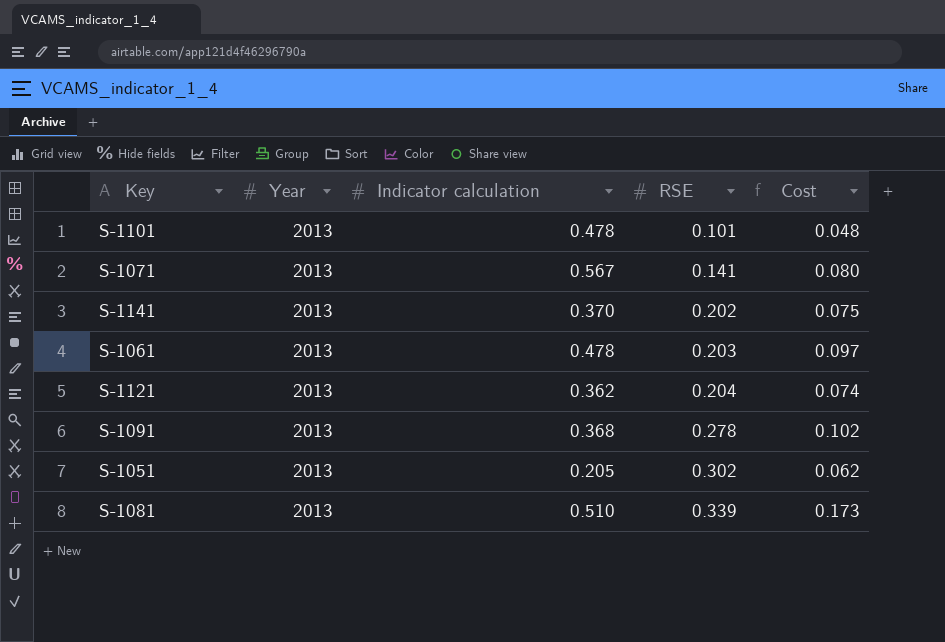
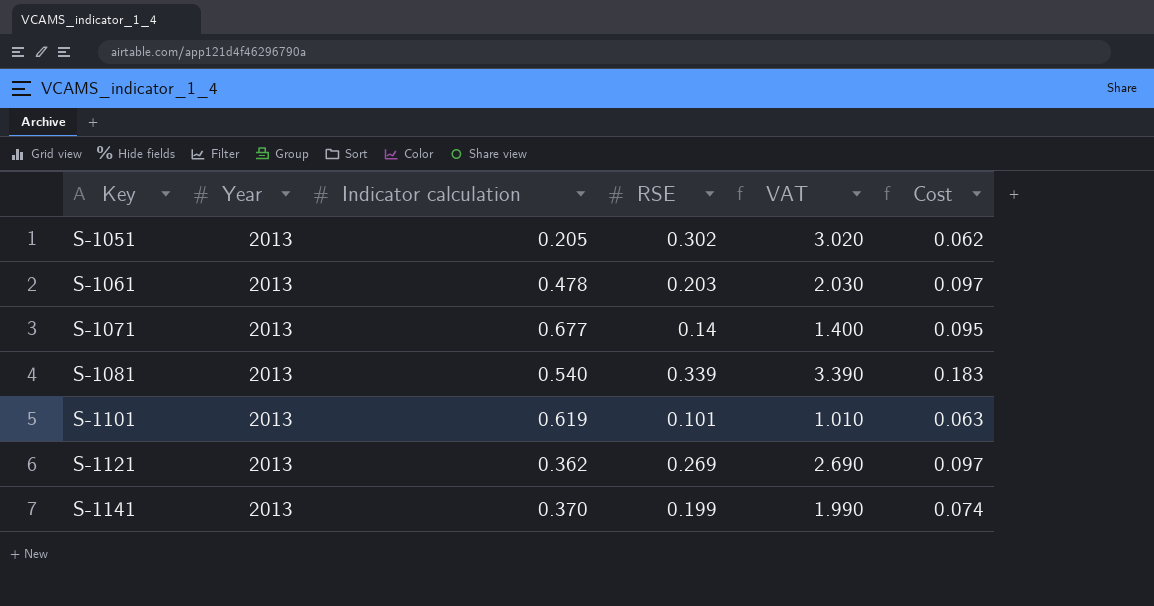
row order: RSE ascending -> Key ascending
column VAT | formula: none -> [RSE] * 10
row S-1091: 2013 | 0.368 | 0.278 | 0.102 -> none
S-1071 | Indicator calculation: 0.567 -> 0.677
S-1071 | RSE: 0.141 -> 0.14
S-1071 | Cost: 0.080 -> 0.095
S-1081 | Indicator calculation: 0.510 -> 0.540
S-1081 | Cost: 0.173 -> 0.183
S-1101 | Indicator calculation: 0.478 -> 0.619
S-1101 | Cost: 0.048 -> 0.063
S-1121 | RSE: 0.204 -> 0.269
S-1121 | Cost: 0.074 -> 0.097
S-1141 | RSE: 0.202 -> 0.199
S-1141 | Cost: 0.075 -> 0.074

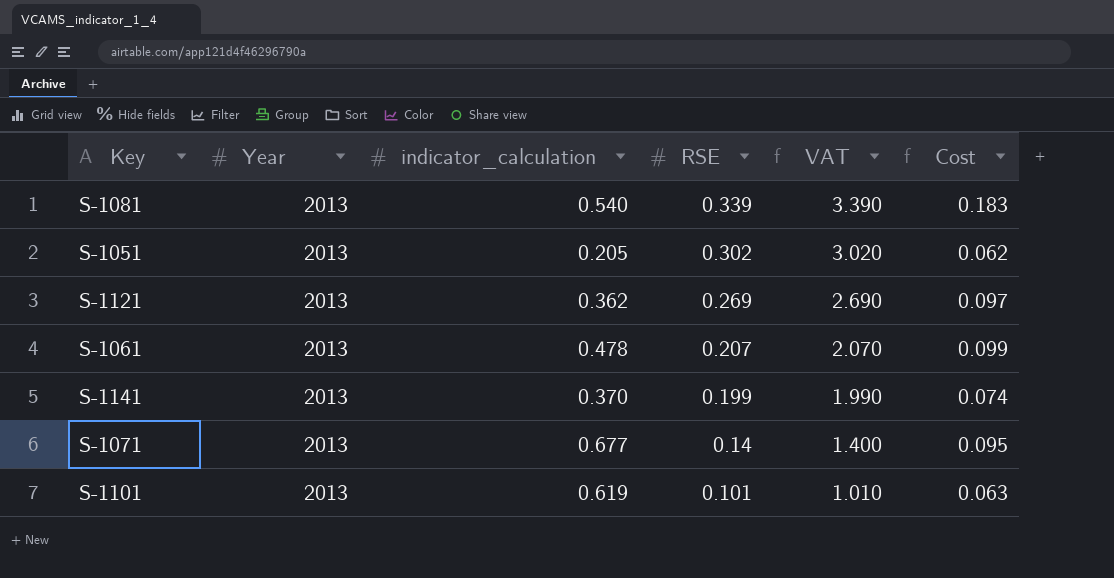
row order: Key ascending -> RSE descending
column name: Indicator calculation -> indicator_calculation
S-1061 | RSE: 0.203 -> 0.207
S-1061 | VAT: 2.030 -> 2.070
S-1061 | Cost: 0.097 -> 0.099

